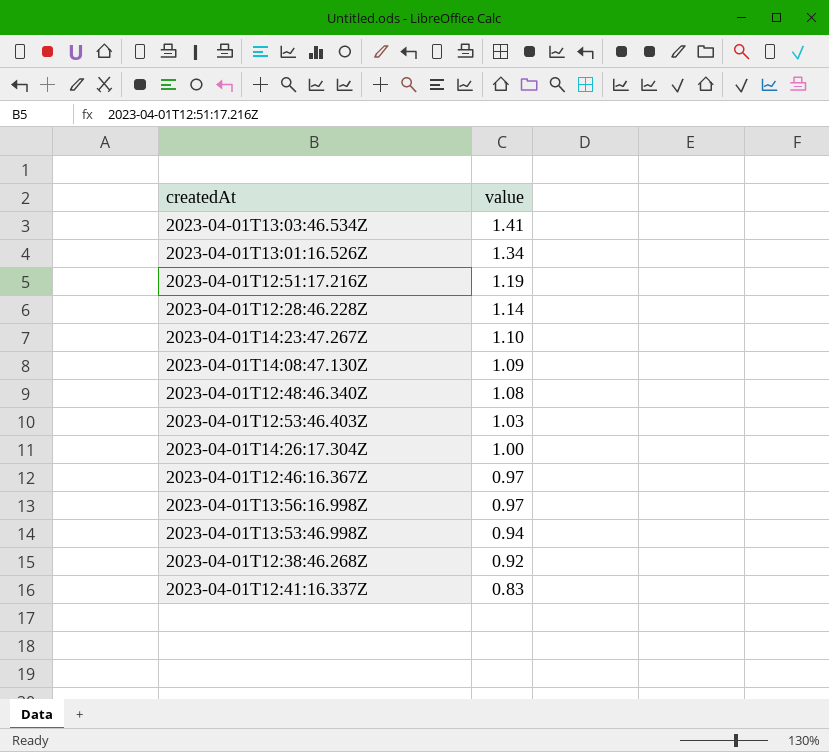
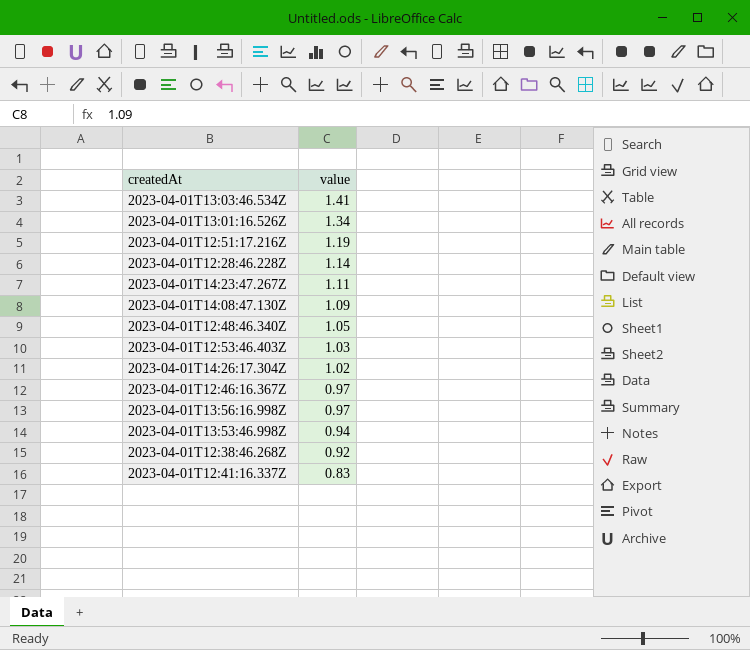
2023-04-01T14:23:47.267Z | value: 1.10 -> 1.11
2023-04-01T12:48:46.340Z | value: 1.08 -> 1.05
2023-04-01T14:26:17.304Z | value: 1.00 -> 1.02

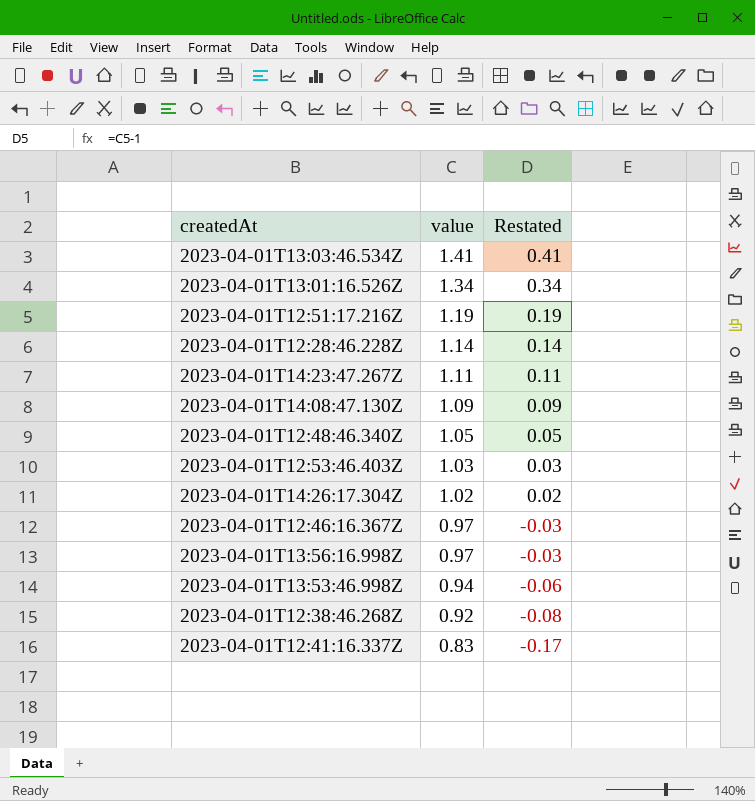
column Restated | formula: none -> [value] - 1

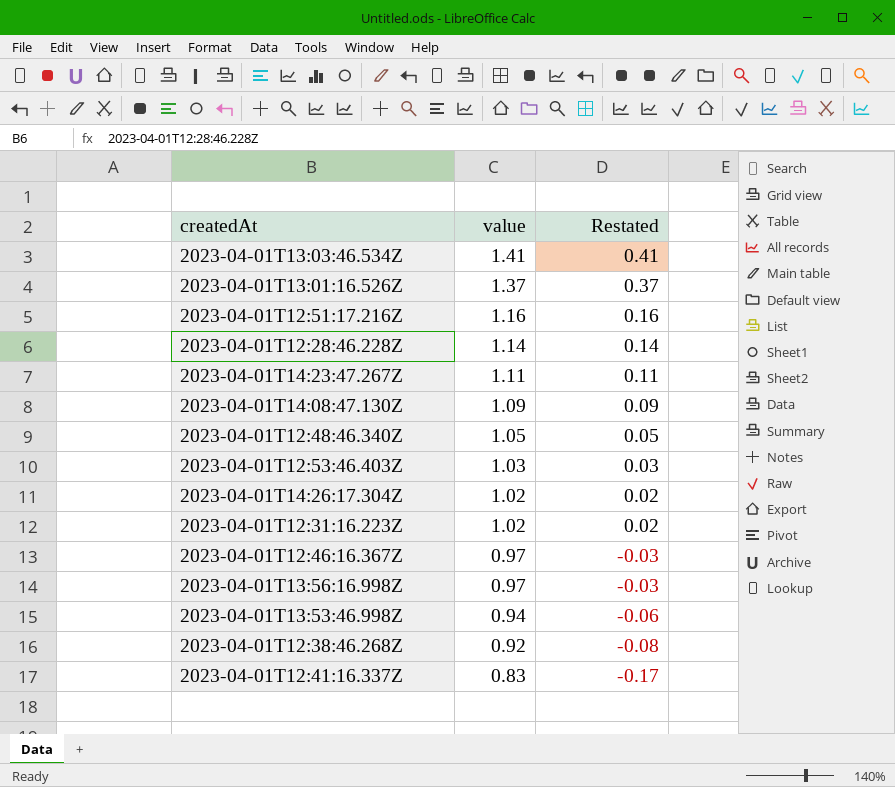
2023-04-01T13:01:16.526Z | value: 1.34 -> 1.37
2023-04-01T13:01:16.526Z | Restated: 0.34 -> 0.37
2023-04-01T12:51:17.216Z | value: 1.19 -> 1.16
2023-04-01T12:51:17.216Z | Restated: 0.19 -> 0.16
row 2023-04-01T12:31:16.223Z: none -> 1.02 | 0.02

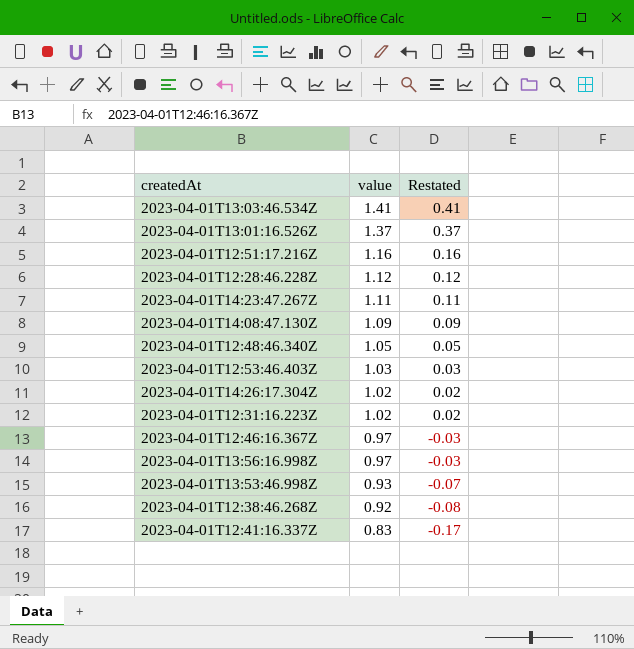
2023-04-01T12:28:46.228Z | value: 1.14 -> 1.12
2023-04-01T12:28:46.228Z | Restated: 0.14 -> 0.12
2023-04-01T13:53:46.998Z | value: 0.94 -> 0.93
2023-04-01T13:53:46.998Z | Restated: -0.06 -> -0.07

